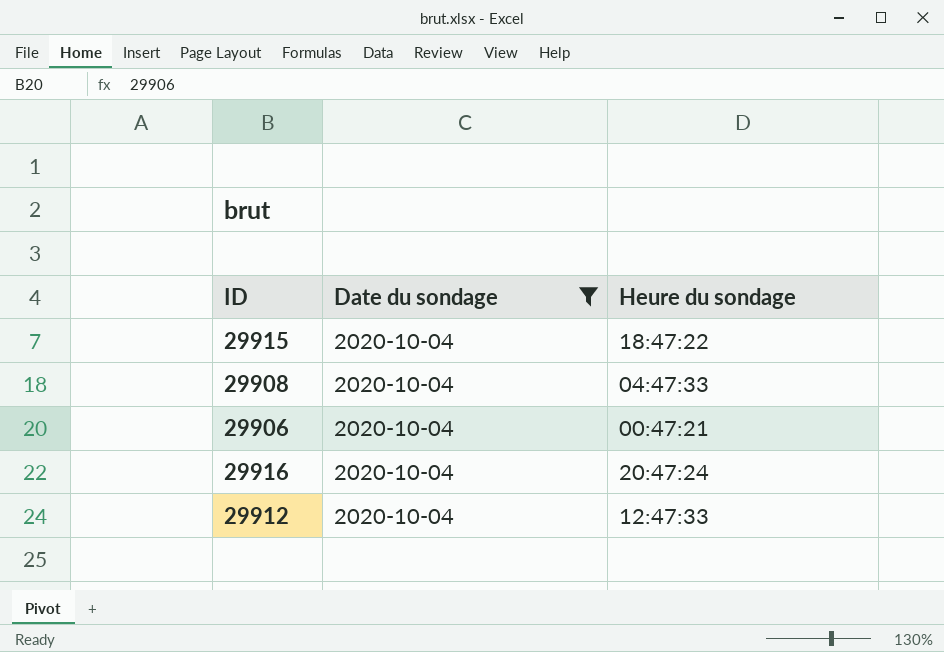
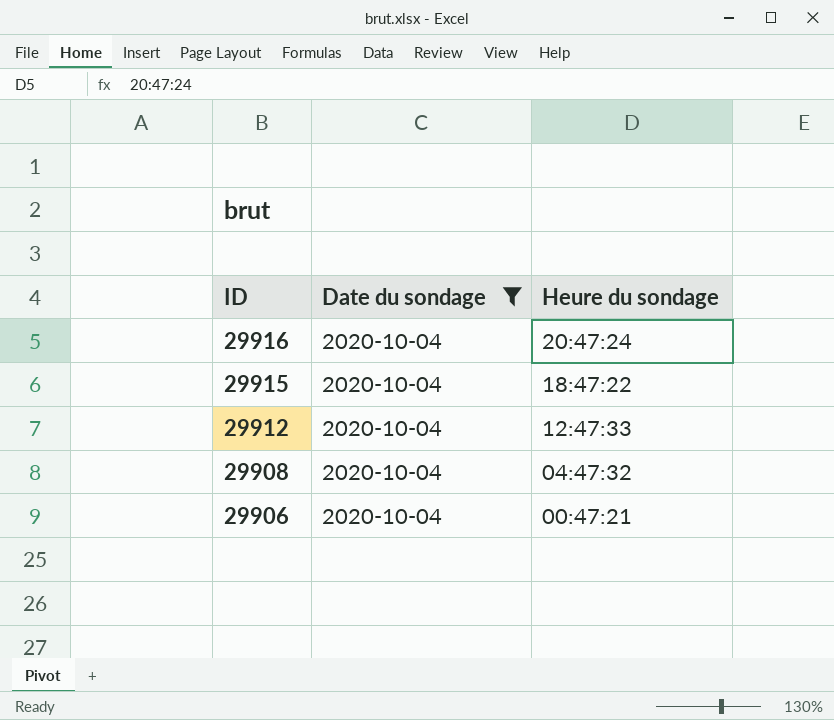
row order: none -> ID descending
29908 | Heure du sondage: 04:47:33 -> 04:47:32

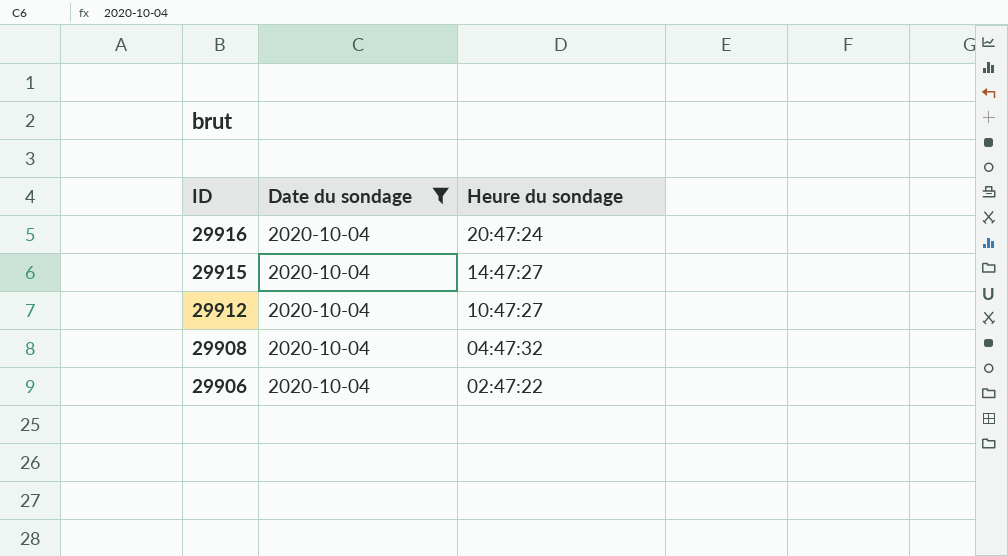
29915 | Heure du sondage: 18:47:22 -> 14:47:27
29912 | Heure du sondage: 12:47:33 -> 10:47:27
29906 | Heure du sondage: 00:47:21 -> 02:47:22

